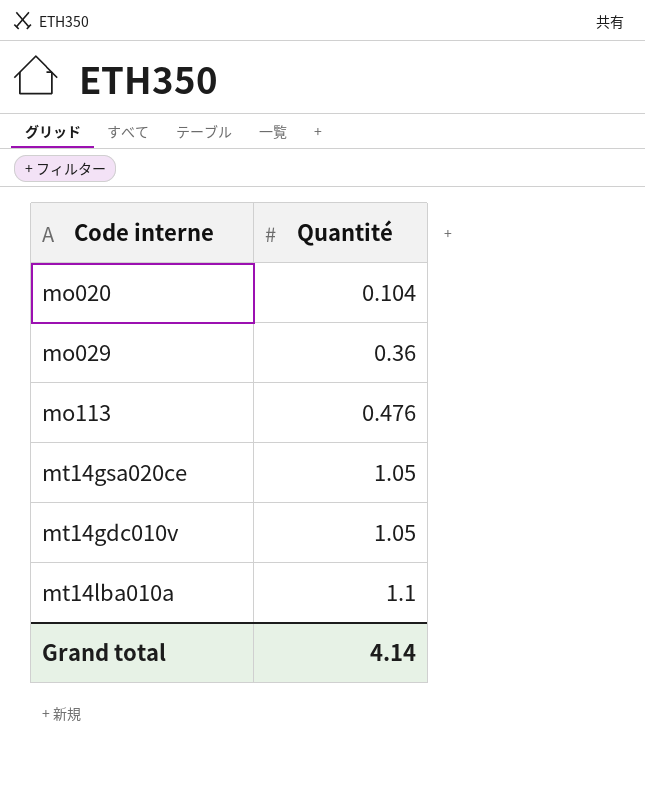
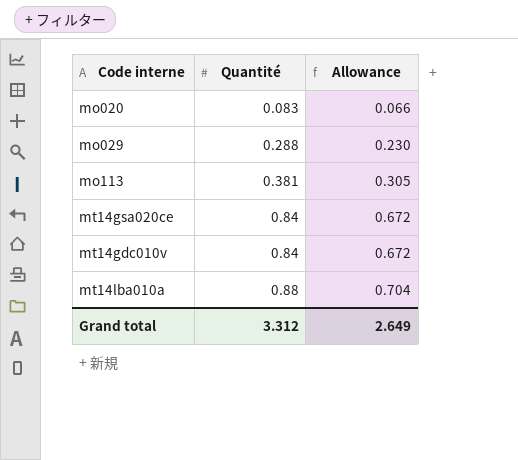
column Allowance | formula: none -> [Quantité] * 0.8
mo020 | Quantité: 0.104 -> 0.083
mo029 | Quantité: 0.36 -> 0.288
mo113 | Quantité: 0.476 -> 0.381
mt14gsa020ce | Quantité: 1.05 -> 0.84
mt14gdc010v | Quantité: 1.05 -> 0.84
mt14lba010a | Quantité: 1.1 -> 0.88
Grand total | Quantité: 4.14 -> 3.312

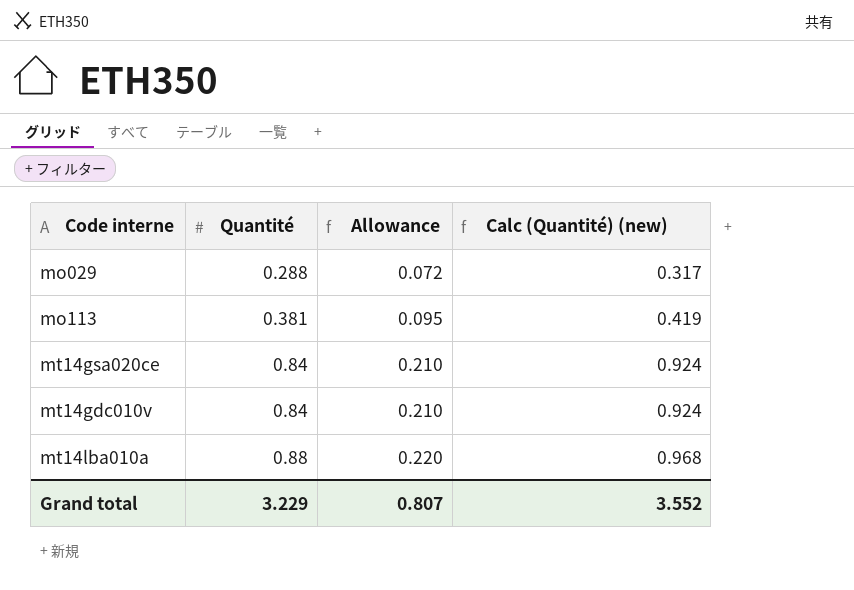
column Allowance | formula: [Quantité] * 0.8 -> [Quantité] * 0.25
column Calc (Quantité) (new) | formula: none -> [Quantité] * 1.1
row mo020: 0.083 | 0.066 -> none
Grand total | Quantité: 3.312 -> 3.229
Grand total | Allowance: 2.649 -> 0.807

